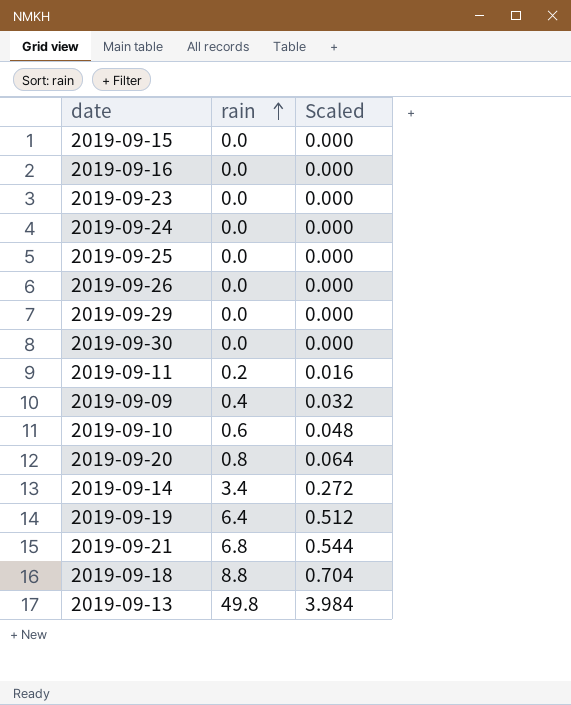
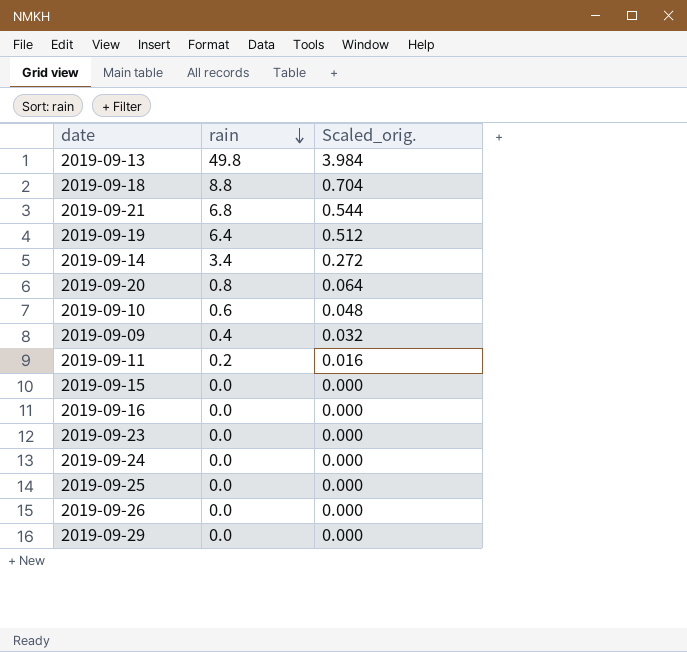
row order: rain ascending -> rain descending
column name: Scaled -> Scaled_orig.
row 2019-09-30: 0.0 | 0.000 -> none

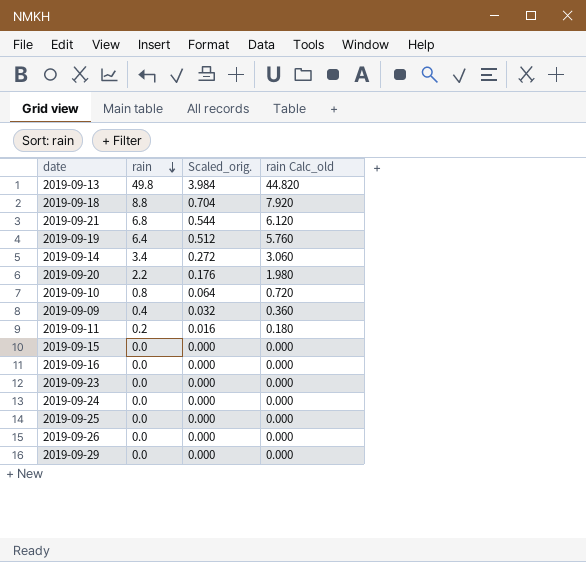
column rain Calc_old | formula: none -> [rain] * 0.9
2019-09-20 | rain: 0.8 -> 2.2
2019-09-20 | Scaled_orig.: 0.064 -> 0.176
2019-09-10 | rain: 0.6 -> 0.8
2019-09-10 | Scaled_orig.: 0.048 -> 0.064

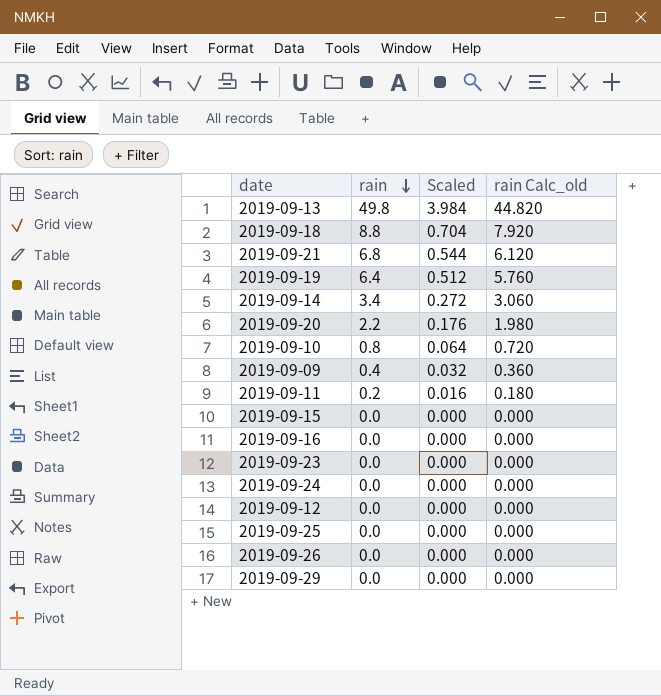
column name: Scaled_orig. -> Scaled
row 2019-09-12: none -> 0.0 | 0.000 | 0.000

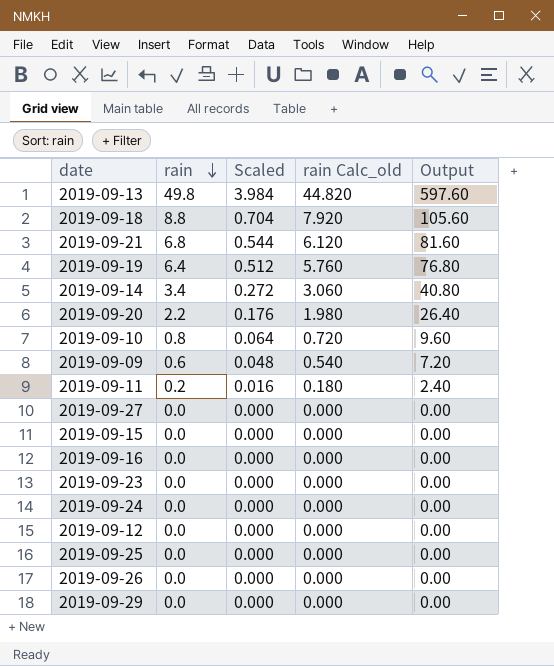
column Output | formula: none -> [rain] * 12
2019-09-09 | rain: 0.4 -> 0.6
2019-09-09 | Scaled: 0.032 -> 0.048
2019-09-09 | rain Calc_old: 0.360 -> 0.540
row 2019-09-27: none -> 0.0 | 0.000 | 0.000 | 0.00

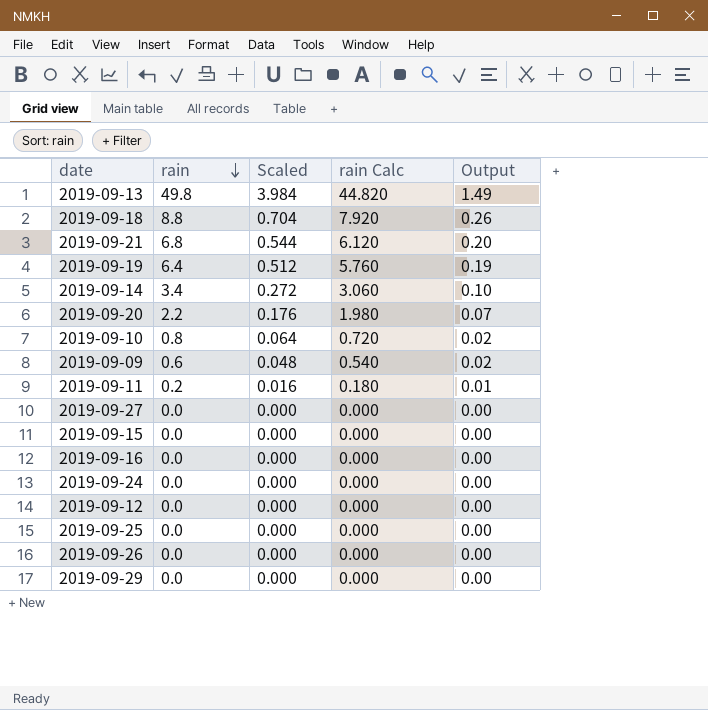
column name: rain Calc_old -> rain Calc
column Output | formula: [rain] * 12 -> [rain] * 0.03
row 2019-09-23: 0.0 | 0.000 | 0.000 | 0.00 -> none

